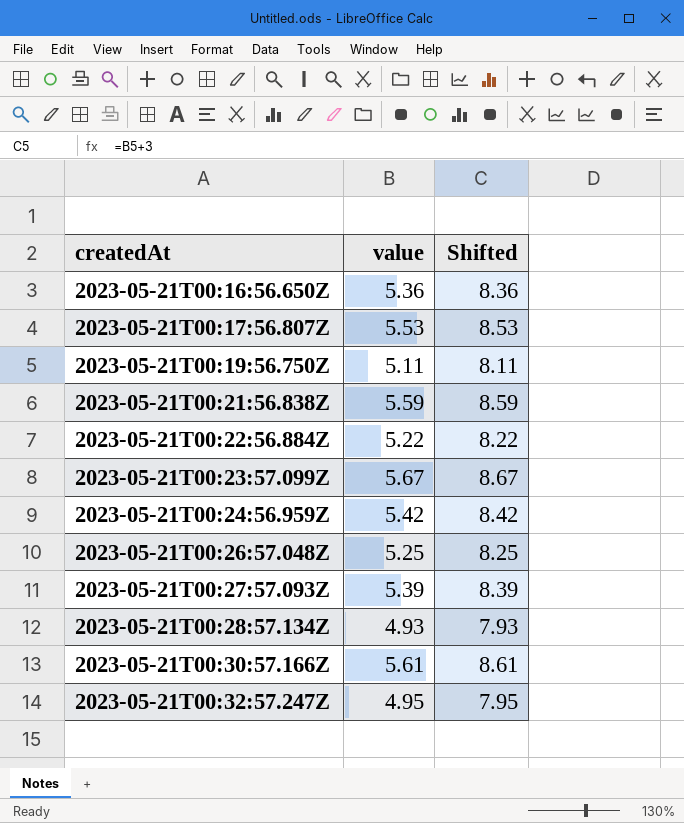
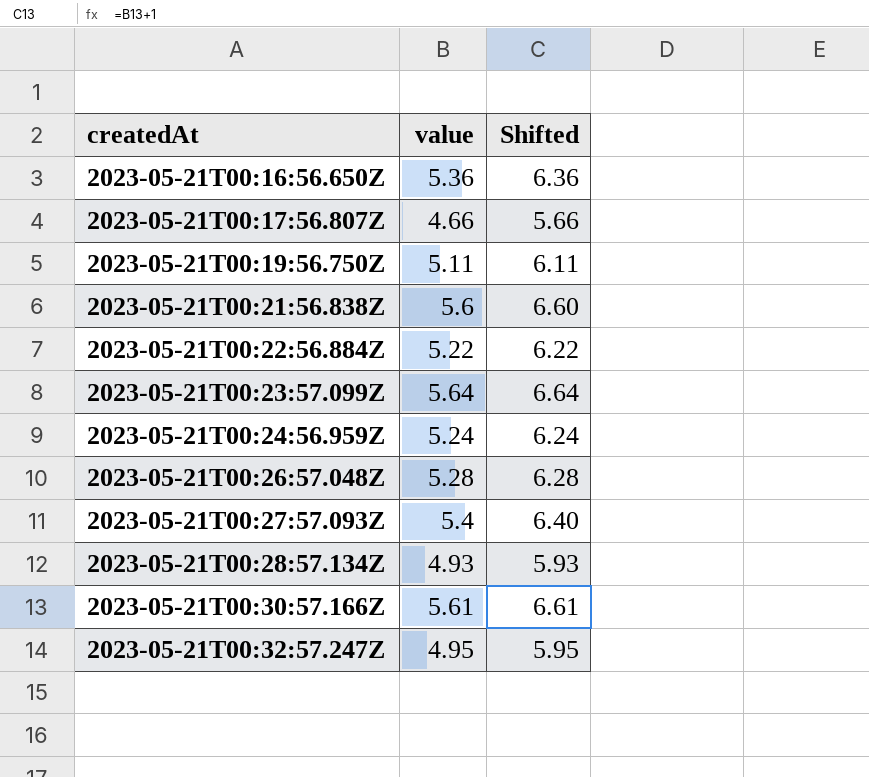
column Shifted | formula: [value] + 3 -> [value] + 1
2023-05-21T00:17:56.807Z | value: 5.53 -> 4.66
2023-05-21T00:21:56.838Z | value: 5.59 -> 5.6
2023-05-21T00:23:57.099Z | value: 5.67 -> 5.64
2023-05-21T00:24:56.959Z | value: 5.42 -> 5.24
2023-05-21T00:26:57.048Z | value: 5.25 -> 5.28
2023-05-21T00:27:57.093Z | value: 5.39 -> 5.4

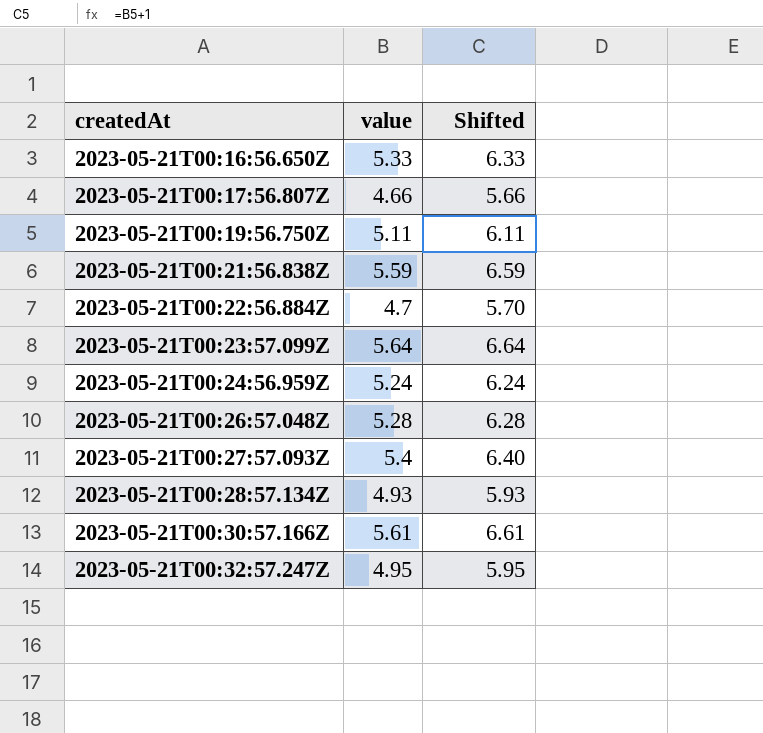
2023-05-21T00:16:56.650Z | value: 5.36 -> 5.33
2023-05-21T00:16:56.650Z | Shifted: 6.36 -> 6.33
2023-05-21T00:21:56.838Z | value: 5.6 -> 5.59
2023-05-21T00:21:56.838Z | Shifted: 6.60 -> 6.59
2023-05-21T00:22:56.884Z | value: 5.22 -> 4.7
2023-05-21T00:22:56.884Z | Shifted: 6.22 -> 5.70

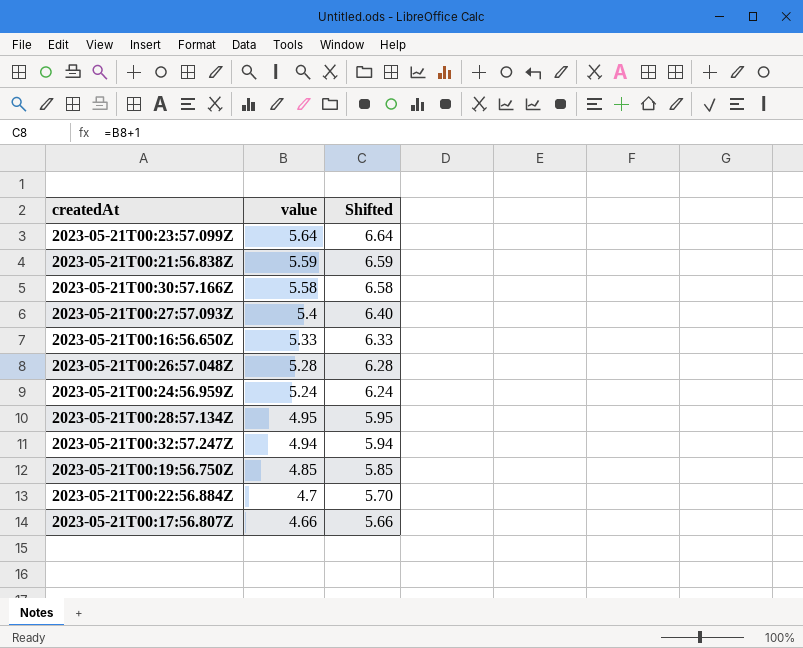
row order: createdAt ascending -> value descending
2023-05-21T00:30:57.166Z | value: 5.61 -> 5.58
2023-05-21T00:30:57.166Z | Shifted: 6.61 -> 6.58
2023-05-21T00:28:57.134Z | value: 4.93 -> 4.95
2023-05-21T00:28:57.134Z | Shifted: 5.93 -> 5.95
2023-05-21T00:32:57.247Z | value: 4.95 -> 4.94
2023-05-21T00:32:57.247Z | Shifted: 5.95 -> 5.94
2023-05-21T00:19:56.750Z | value: 5.11 -> 4.85
2023-05-21T00:19:56.750Z | Shifted: 6.11 -> 5.85

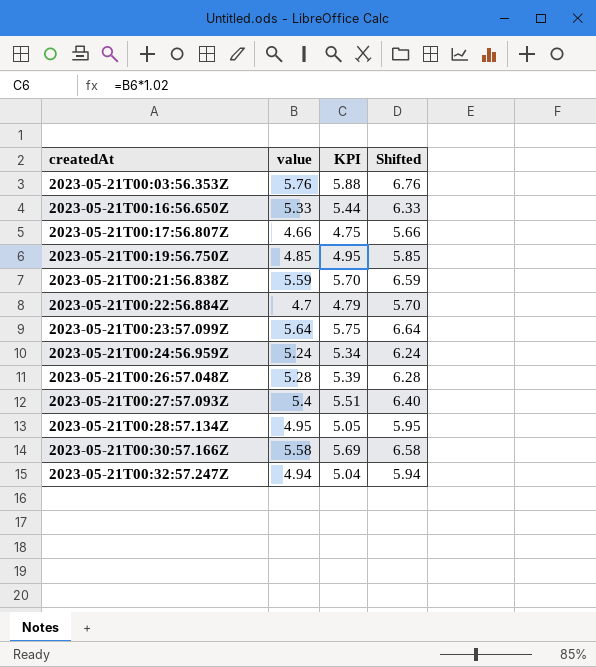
row order: value descending -> createdAt ascending
column KPI | formula: none -> [value] * 1.02
row 2023-05-21T00:03:56.353Z: none -> 5.76 | 5.88 | 6.76

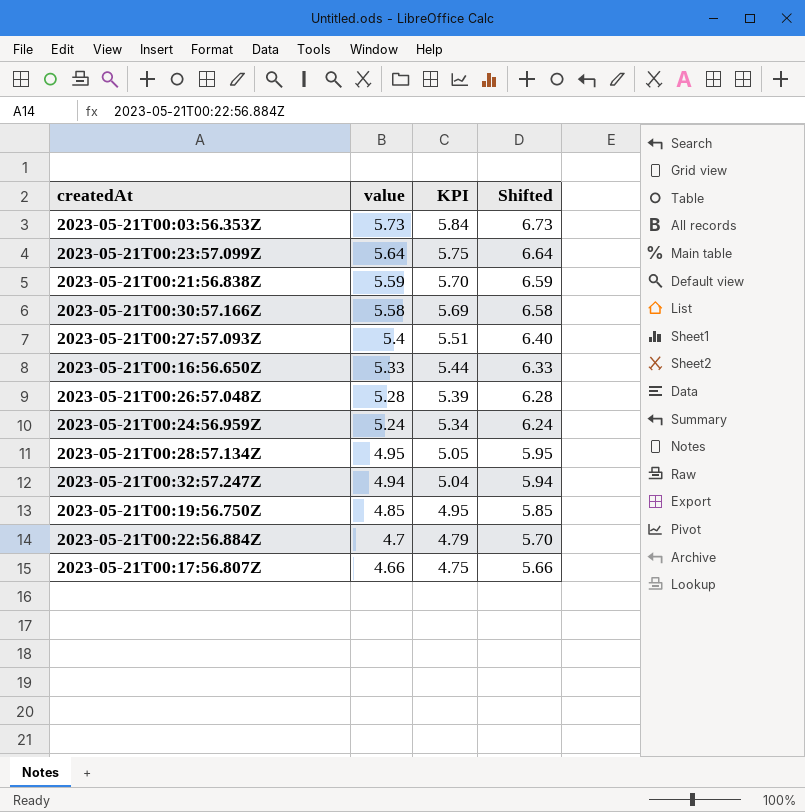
row order: createdAt ascending -> value descending
2023-05-21T00:03:56.353Z | value: 5.76 -> 5.73
2023-05-21T00:03:56.353Z | KPI: 5.88 -> 5.84
2023-05-21T00:03:56.353Z | Shifted: 6.76 -> 6.73

